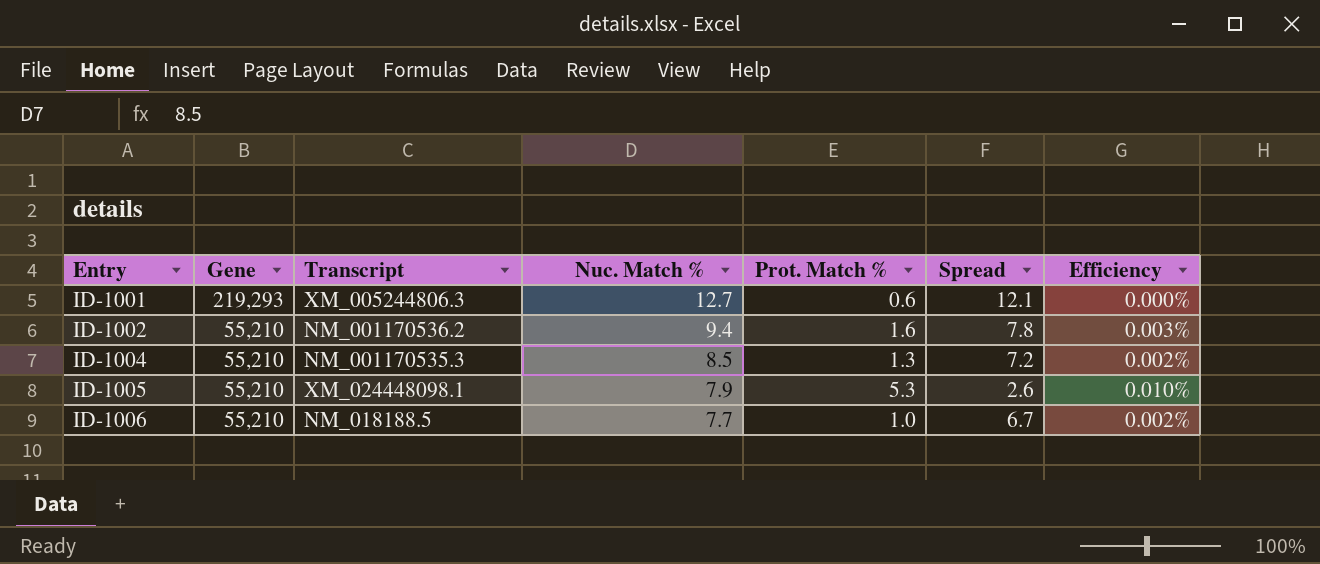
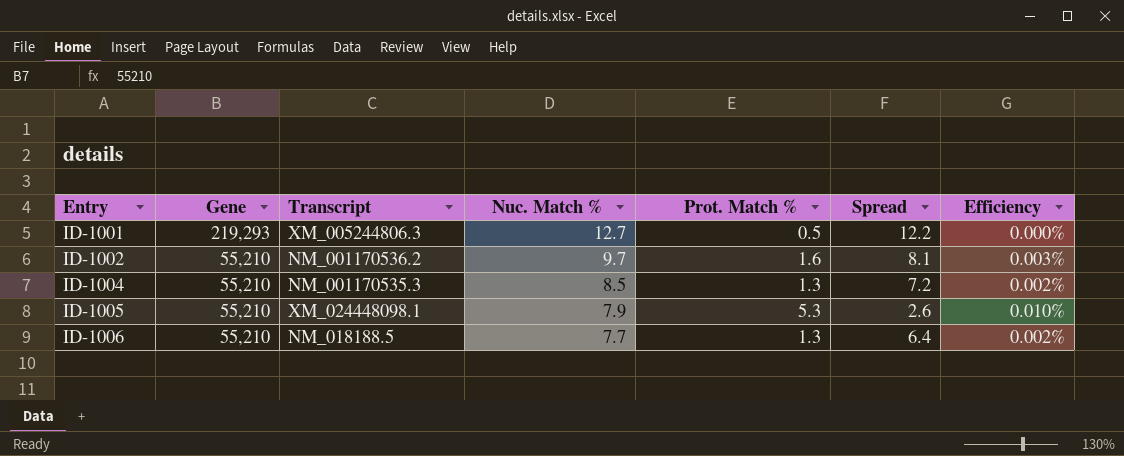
ID-1001 | Prot. Match %: 0.6 -> 0.5
ID-1001 | Spread: 12.1 -> 12.2
ID-1002 | Nuc. Match %: 9.4 -> 9.7
ID-1002 | Spread: 7.8 -> 8.1
ID-1006 | Prot. Match %: 1.0 -> 1.3
ID-1006 | Spread: 6.7 -> 6.4

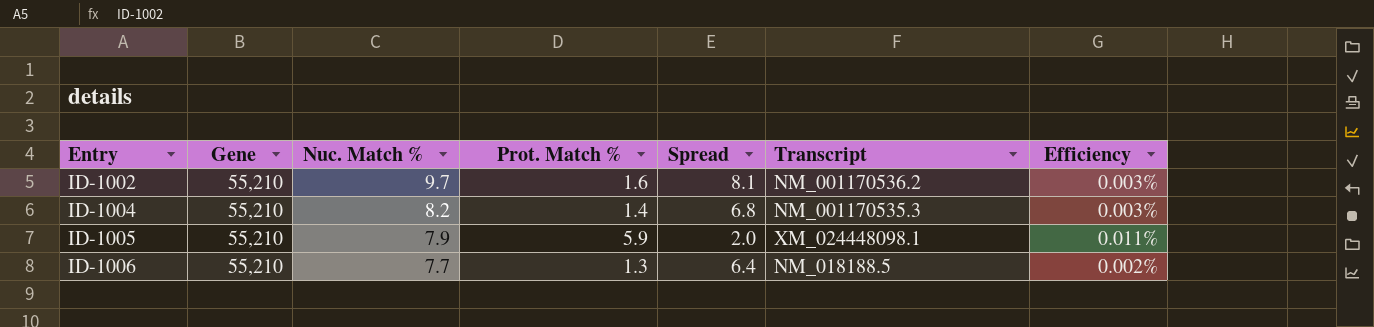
column Transcript | position: 3 -> 6
row ID-1001: 219,293 | XM_005244806.3 | 12.7 | 0.5 | 12.2 | 0.000% -> none
ID-1004 | Nuc. Match %: 8.5 -> 8.2
ID-1004 | Prot. Match %: 1.3 -> 1.4
ID-1004 | Spread: 7.2 -> 6.8
ID-1004 | Efficiency: 0.002% -> 0.003%
ID-1005 | Prot. Match %: 5.3 -> 5.9
ID-1005 | Spread: 2.6 -> 2.0
ID-1005 | Efficiency: 0.010% -> 0.011%

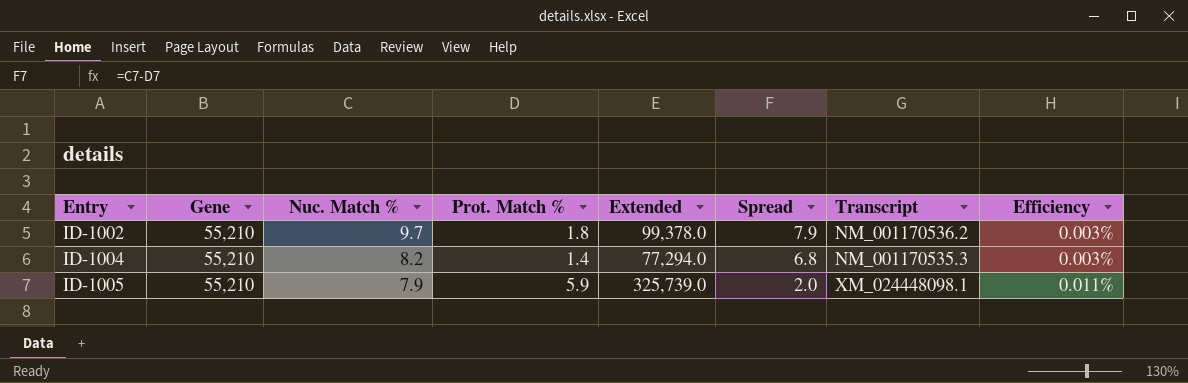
column Extended | formula: none -> [Gene] * [Prot. Match %]
row ID-1006: 55,210 | 7.7 | 1.3 | 6.4 | NM_018188.5 | 0.002% -> none
ID-1002 | Prot. Match %: 1.6 -> 1.8
ID-1002 | Spread: 8.1 -> 7.9

